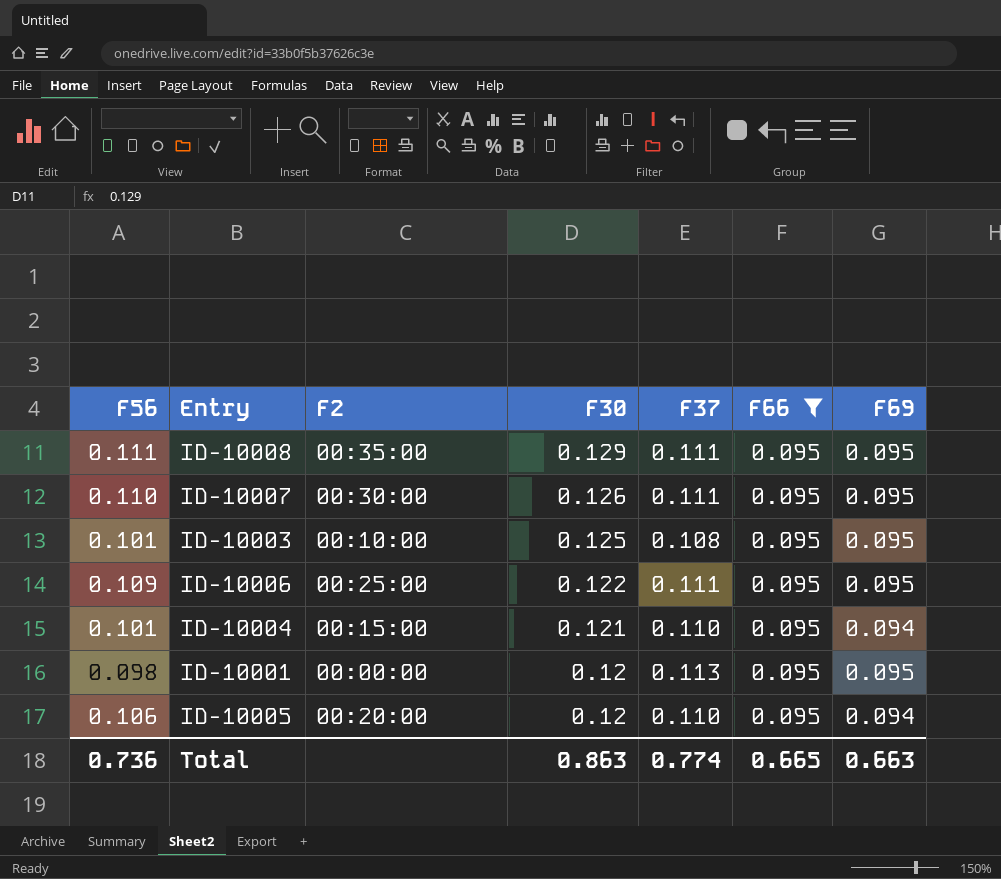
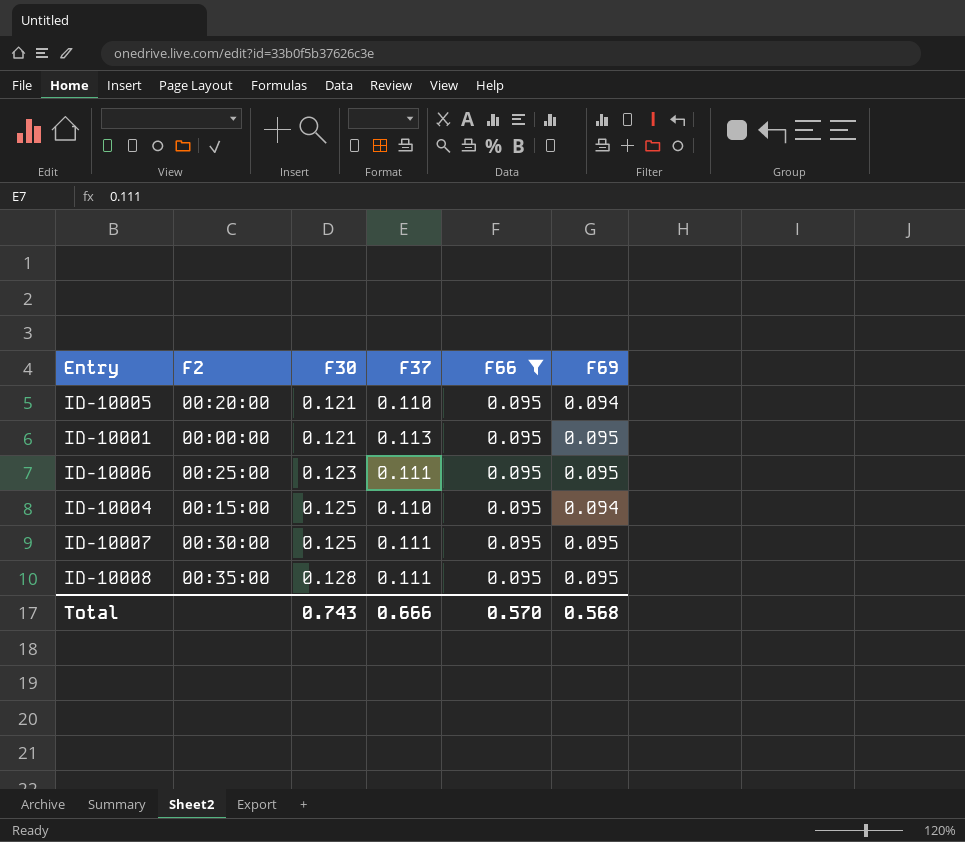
row order: F30 descending -> F30 ascending
column F56 | position: 1 -> none
row ID-10003: 0.101 | 00:10:00 | 0.125 | 0.108 | 0.095 | 0.095 -> none
ID-10005 | F30: 0.12 -> 0.121
ID-10001 | F30: 0.12 -> 0.121
ID-10006 | F30: 0.122 -> 0.123
ID-10004 | F30: 0.121 -> 0.125
ID-10007 | F30: 0.126 -> 0.125
ID-10008 | F30: 0.129 -> 0.128
Total | F30: 0.863 -> 0.743
Total | F37: 0.774 -> 0.666
Total | F66: 0.665 -> 0.570
Total | F69: 0.663 -> 0.568

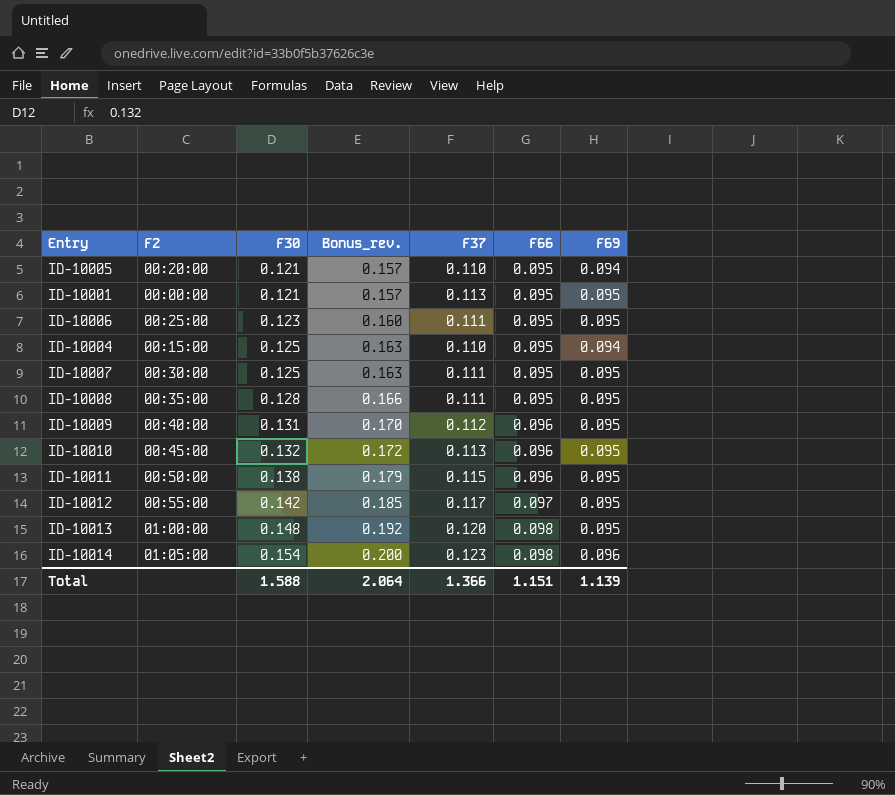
filter: F66 = 0.095 -> none
column Bonus_rev. | formula: none -> [F30] * 1.3
Total | F30: 0.743 -> 1.588
Total | F37: 0.666 -> 1.366
Total | F66: 0.570 -> 1.151
Total | F69: 0.568 -> 1.139

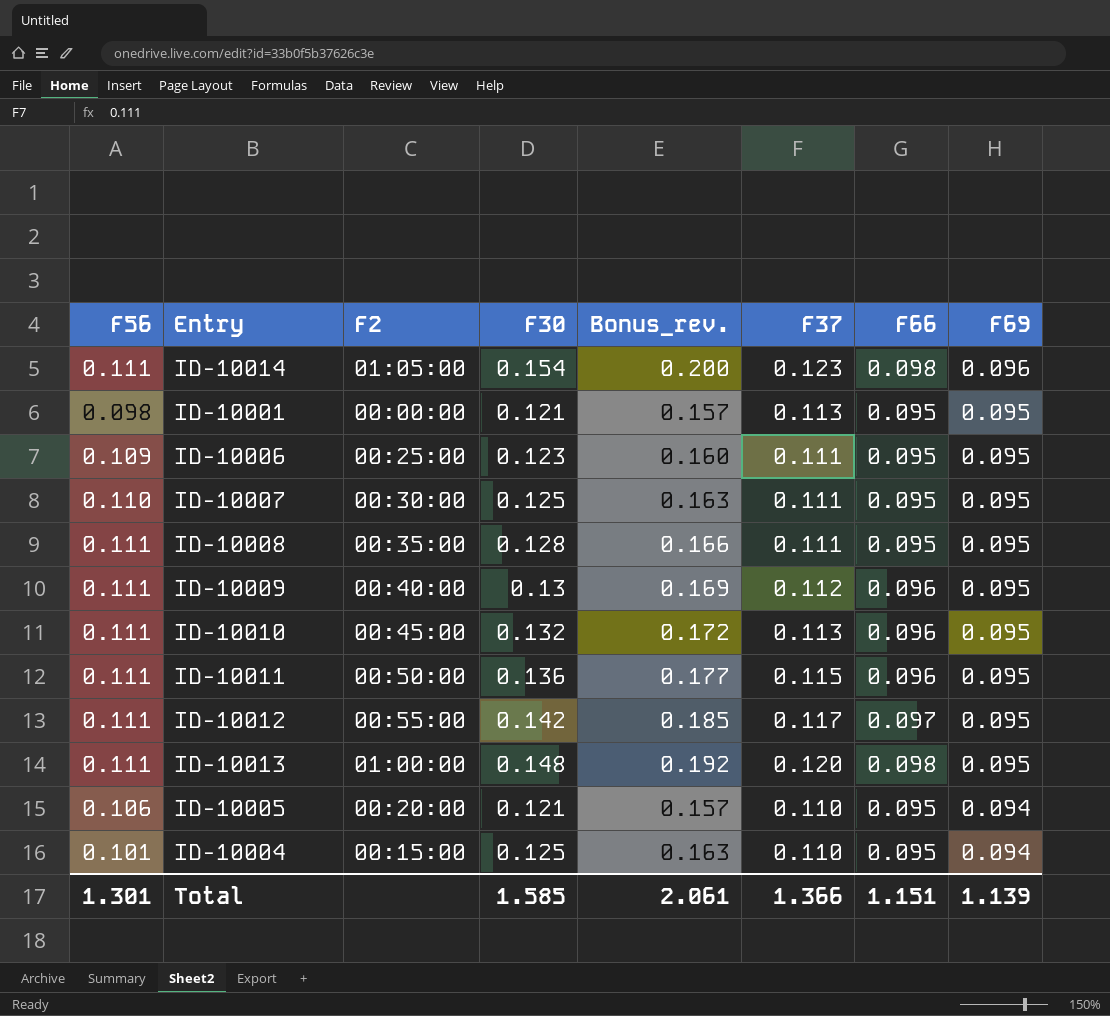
row order: F30 ascending -> F69 descending
column F56 | position: none -> 1
ID-10009 | F30: 0.131 -> 0.13
ID-10009 | Bonus_rev.: 0.170 -> 0.169
ID-10011 | F30: 0.138 -> 0.136
ID-10011 | Bonus_rev.: 0.179 -> 0.177
Total | F30: 1.588 -> 1.585
Total | Bonus_rev.: 2.064 -> 2.061

